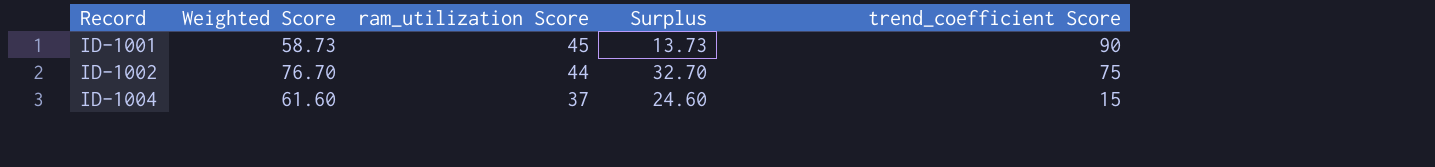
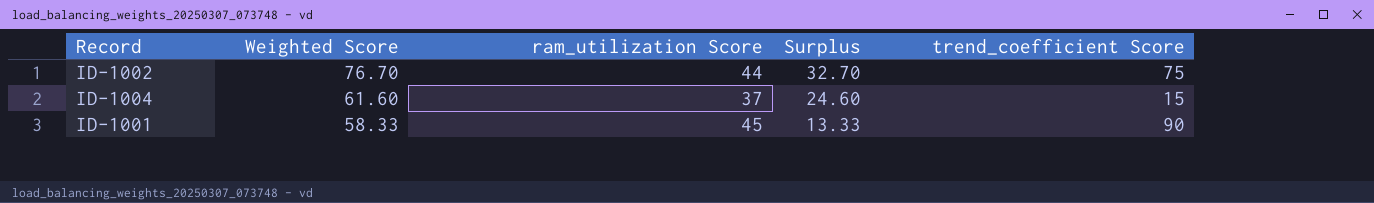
row order: Record ascending -> Weighted Score descending
ID-1001 | Weighted Score: 58.73 -> 58.33
ID-1001 | Surplus: 13.73 -> 13.33

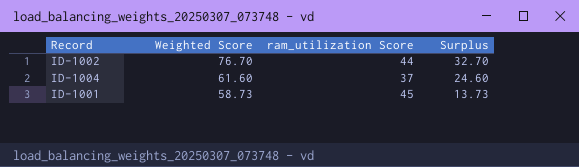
column trend_coefficient Score | position: 5 -> none
ID-1001 | Weighted Score: 58.33 -> 58.73
ID-1001 | Surplus: 13.33 -> 13.73

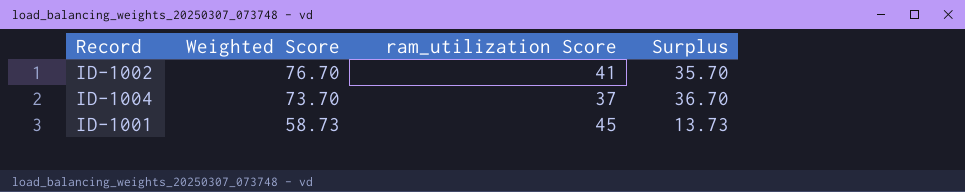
ID-1002 | ram_utilization Score: 44 -> 41
ID-1002 | Surplus: 32.70 -> 35.70
ID-1004 | Weighted Score: 61.60 -> 73.70
ID-1004 | Surplus: 24.60 -> 36.70

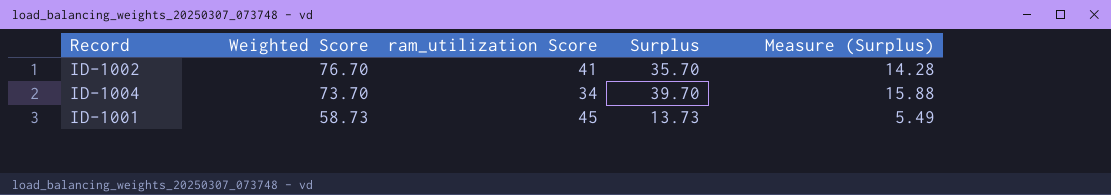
column Measure (Surplus) | formula: none -> [Surplus] * 0.4
ID-1004 | ram_utilization Score: 37 -> 34
ID-1004 | Surplus: 36.70 -> 39.70

